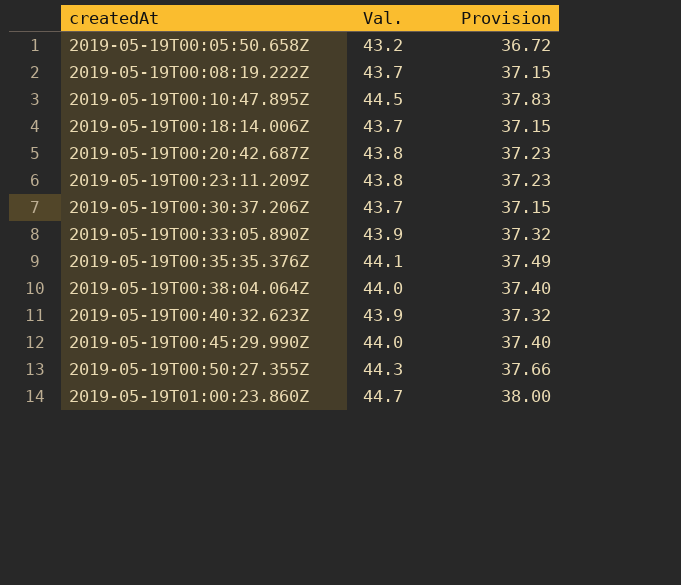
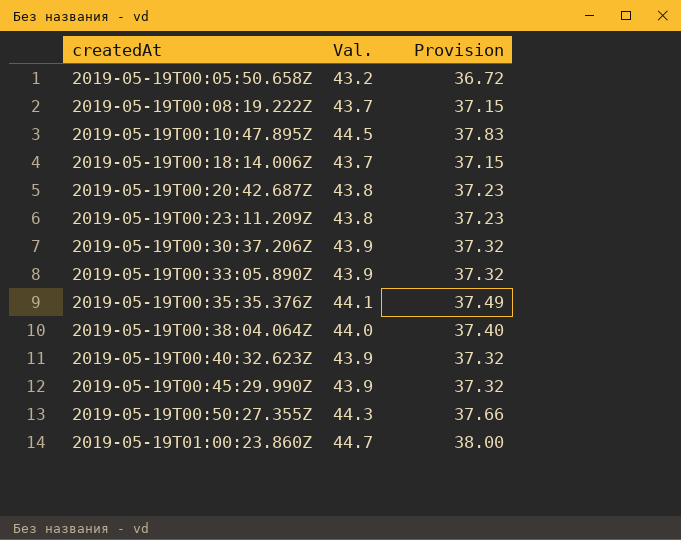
2019-05-19T00:30:37.206Z | Val.: 43.7 -> 43.9
2019-05-19T00:30:37.206Z | Provision: 37.15 -> 37.32
2019-05-19T00:45:29.990Z | Val.: 44.0 -> 43.9
2019-05-19T00:45:29.990Z | Provision: 37.40 -> 37.32

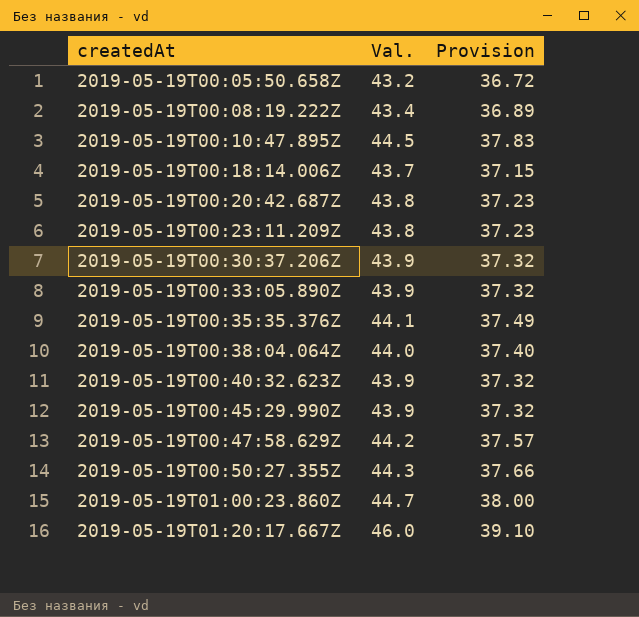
2019-05-19T00:08:19.222Z | Val.: 43.7 -> 43.4
2019-05-19T00:08:19.222Z | Provision: 37.15 -> 36.89
row 2019-05-19T00:47:58.629Z: none -> 44.2 | 37.57
row 2019-05-19T01:20:17.667Z: none -> 46.0 | 39.10

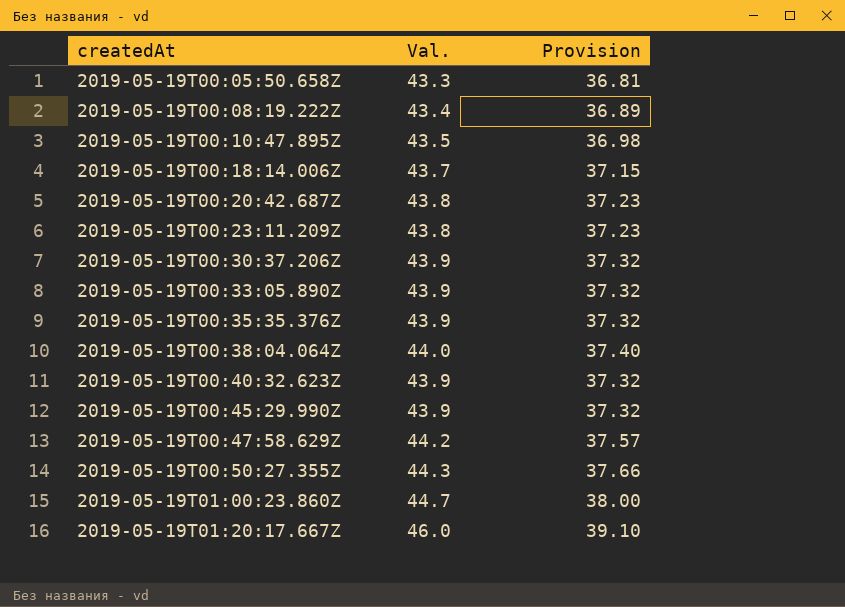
2019-05-19T00:05:50.658Z | Val.: 43.2 -> 43.3
2019-05-19T00:05:50.658Z | Provision: 36.72 -> 36.81
2019-05-19T00:10:47.895Z | Val.: 44.5 -> 43.5
2019-05-19T00:10:47.895Z | Provision: 37.83 -> 36.98
2019-05-19T00:35:35.376Z | Val.: 44.1 -> 43.9
2019-05-19T00:35:35.376Z | Provision: 37.49 -> 37.32

